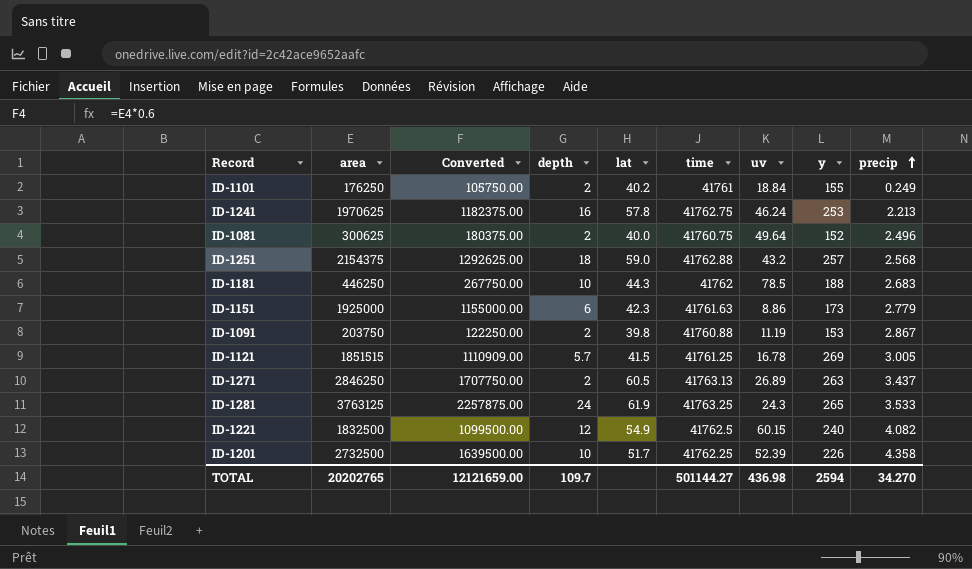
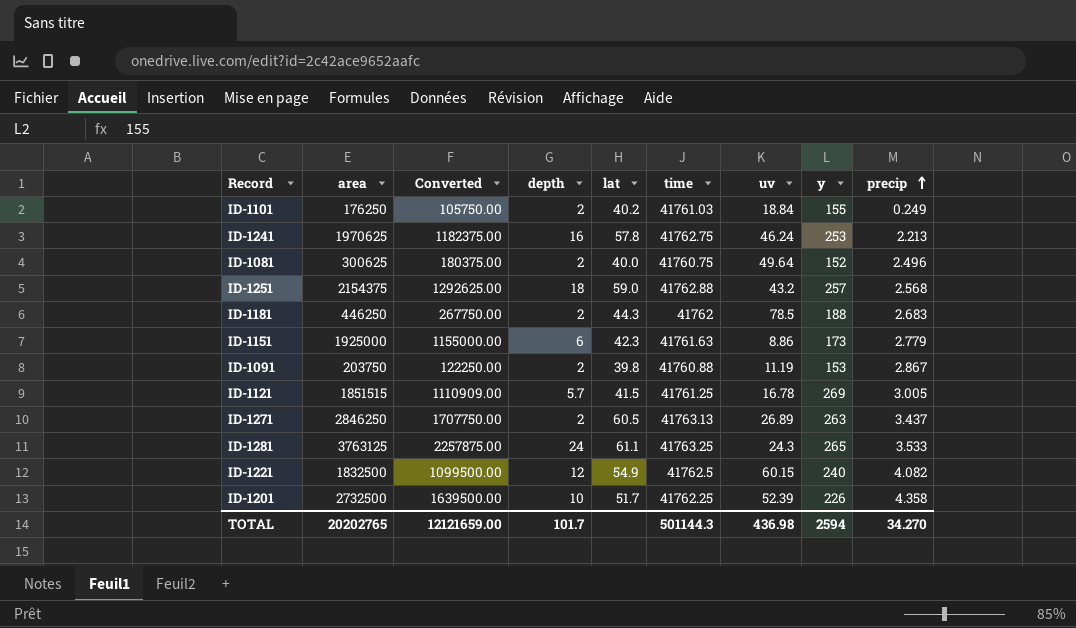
ID-1101 | time: 41761 -> 41761.03
ID-1181 | depth: 10 -> 2
ID-1281 | lat: 61.9 -> 61.1
TOTAL | depth: 109.7 -> 101.7
TOTAL | time: 501144.27 -> 501144.3

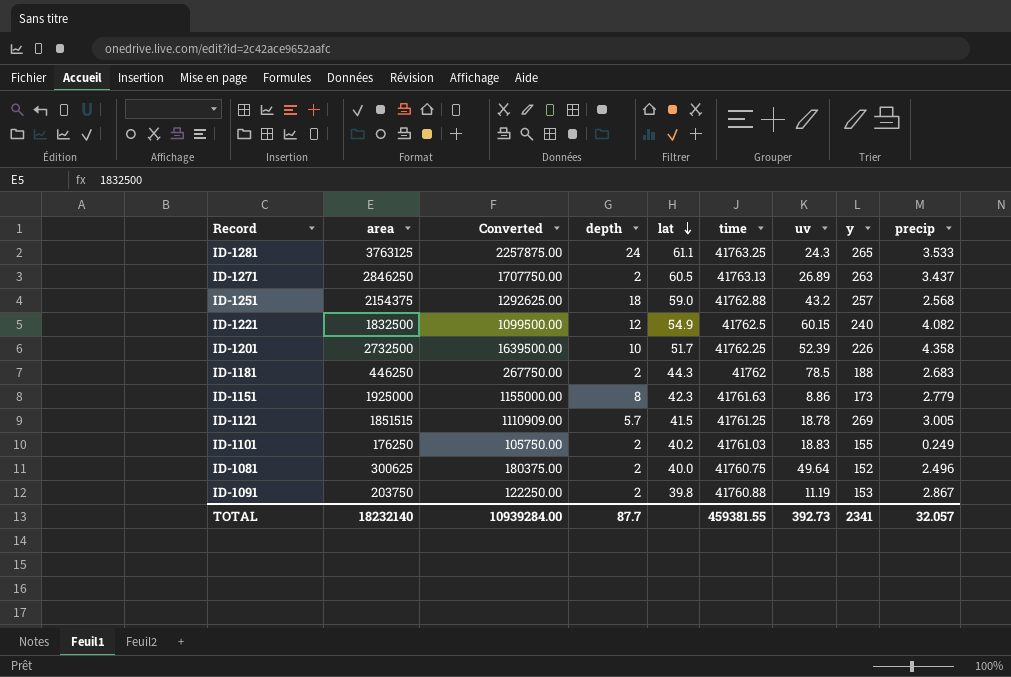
row order: precip ascending -> lat descending
row ID-1241: 1970625 | 1182375.00 | 16 | 57.8 | 41762.75 | 46.24 | 253 | 2.213 -> none
ID-1151 | depth: 6 -> 8
ID-1121 | uv: 16.78 -> 18.78
ID-1101 | uv: 18.84 -> 18.83
TOTAL | area: 20202765 -> 18232140
TOTAL | Converted: 12121659.00 -> 10939284.00
TOTAL | depth: 101.7 -> 87.7
TOTAL | time: 501144.3 -> 459381.55
TOTAL | uv: 436.98 -> 392.73
TOTAL | y: 2594 -> 2341
TOTAL | precip: 34.270 -> 32.057

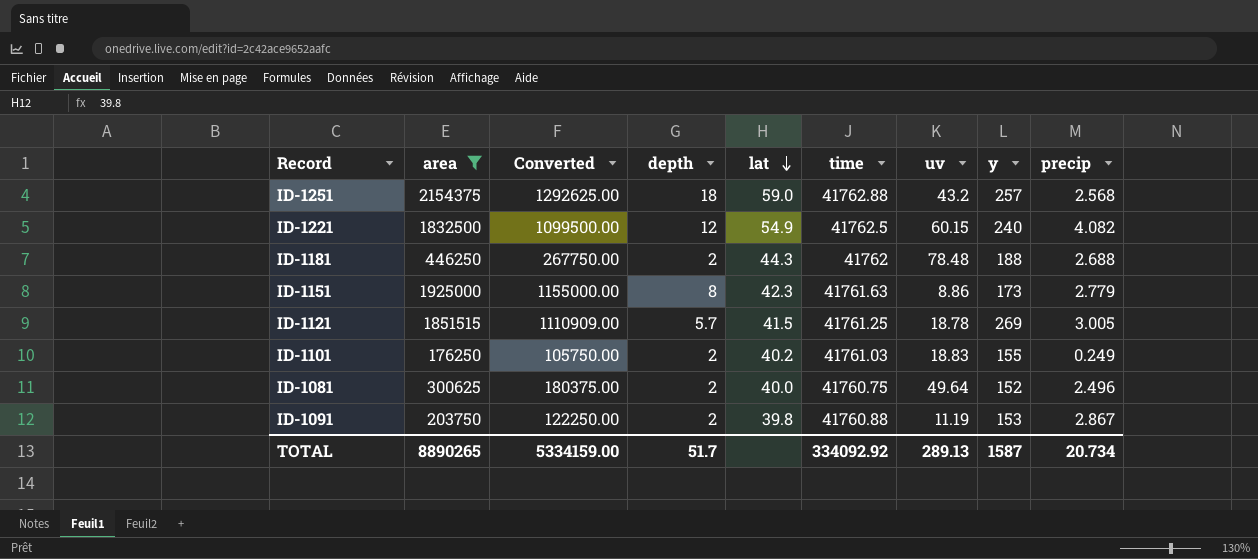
filter: none -> area <= 2154375
ID-1181 | uv: 78.5 -> 78.48
ID-1181 | precip: 2.683 -> 2.688
TOTAL | area: 18232140 -> 8890265
TOTAL | Converted: 10939284.00 -> 5334159.00
TOTAL | depth: 87.7 -> 51.7
TOTAL | time: 459381.55 -> 334092.92
TOTAL | uv: 392.73 -> 289.13
TOTAL | y: 2341 -> 1587
TOTAL | precip: 32.057 -> 20.734

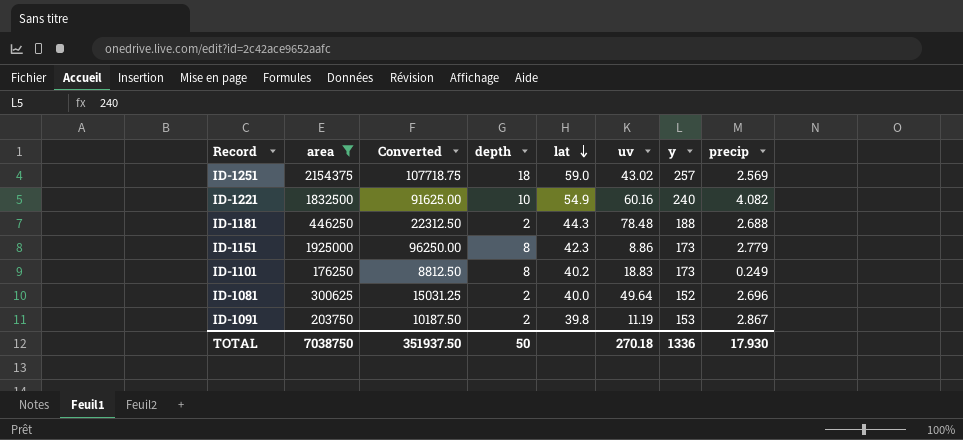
column time | position: 6 -> none
column Converted | formula: [area] * 0.6 -> [area] * 0.05
row ID-1121: 1851515 | 1110909.00 | 5.7 | 41.5 | 41761.25 | 18.78 | 269 | 3.005 -> none
ID-1251 | uv: 43.2 -> 43.02
ID-1251 | precip: 2.568 -> 2.569
ID-1221 | depth: 12 -> 10
ID-1221 | uv: 60.15 -> 60.16
ID-1101 | depth: 2 -> 8
ID-1101 | y: 155 -> 173
ID-1081 | precip: 2.496 -> 2.696
TOTAL | area: 8890265 -> 7038750
TOTAL | Converted: 5334159.00 -> 351937.50
TOTAL | depth: 51.7 -> 50
TOTAL | uv: 289.13 -> 270.18
TOTAL | y: 1587 -> 1336
TOTAL | precip: 20.734 -> 17.930

